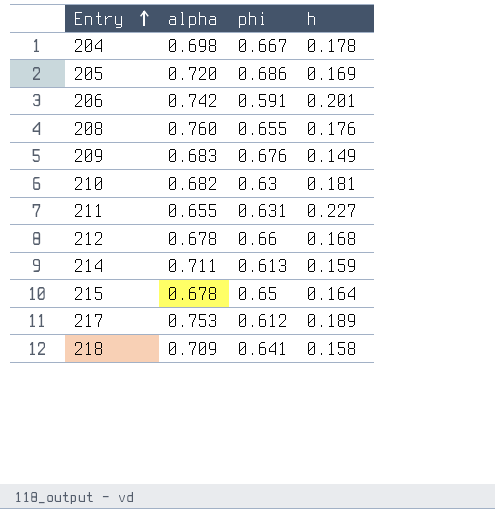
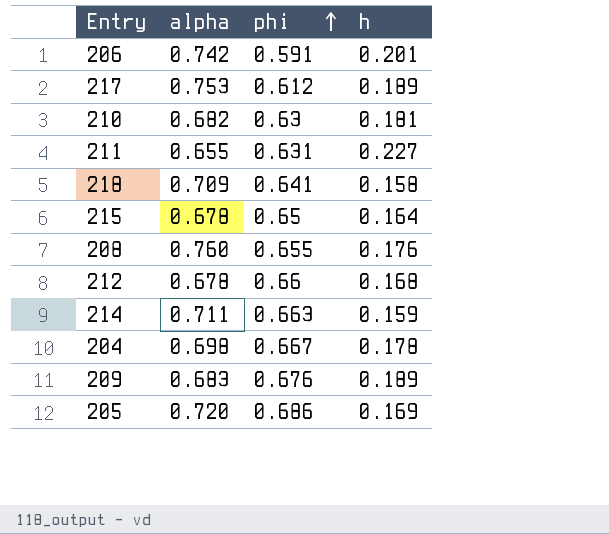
row order: Entry ascending -> phi ascending
214 | phi: 0.613 -> 0.663
209 | h: 0.149 -> 0.189

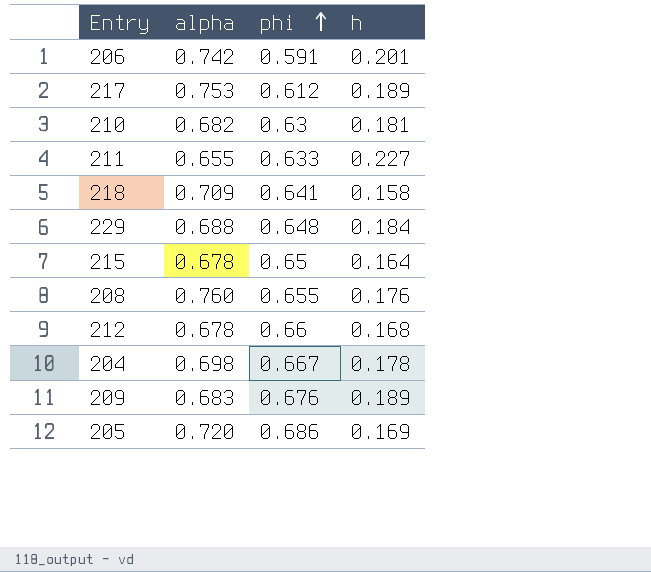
row 214: 0.711 | 0.663 | 0.159 -> none
211 | phi: 0.631 -> 0.633
row 229: none -> 0.688 | 0.648 | 0.184

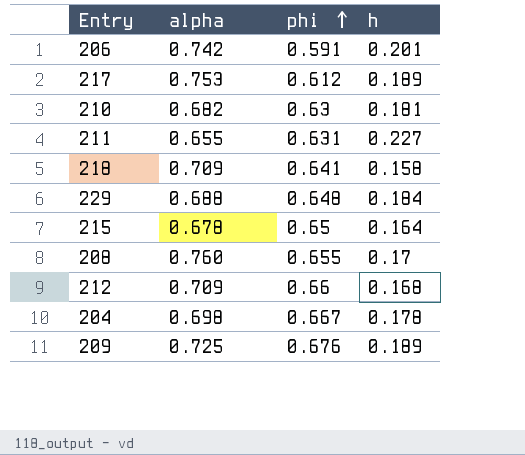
row 205: 0.720 | 0.686 | 0.169 -> none
211 | phi: 0.633 -> 0.631
208 | h: 0.176 -> 0.17
212 | alpha: 0.678 -> 0.709
209 | alpha: 0.683 -> 0.725

